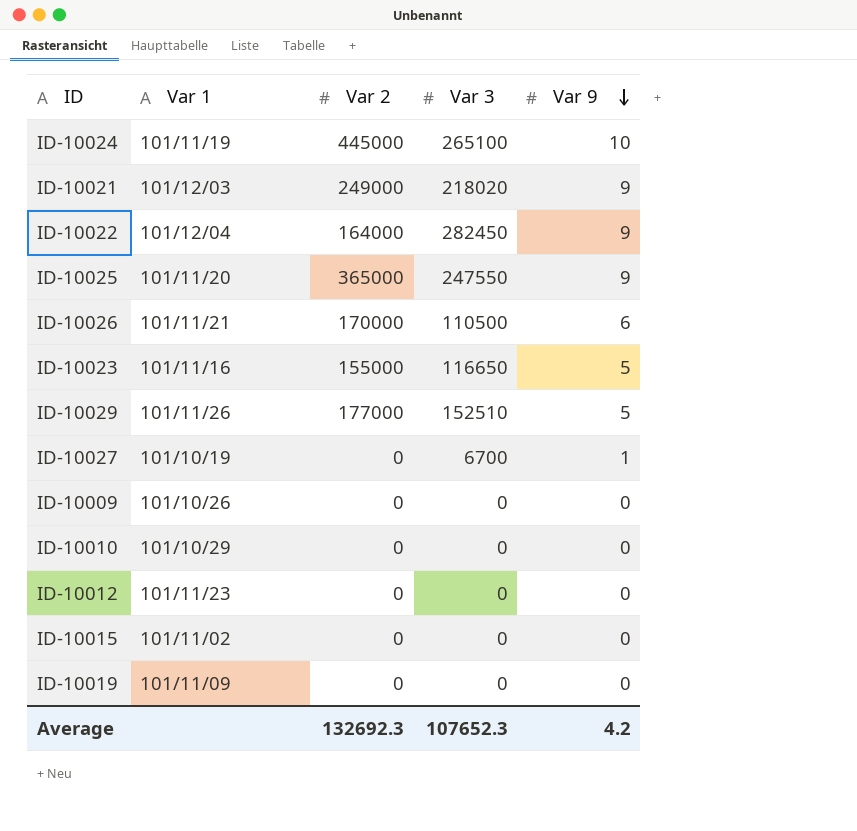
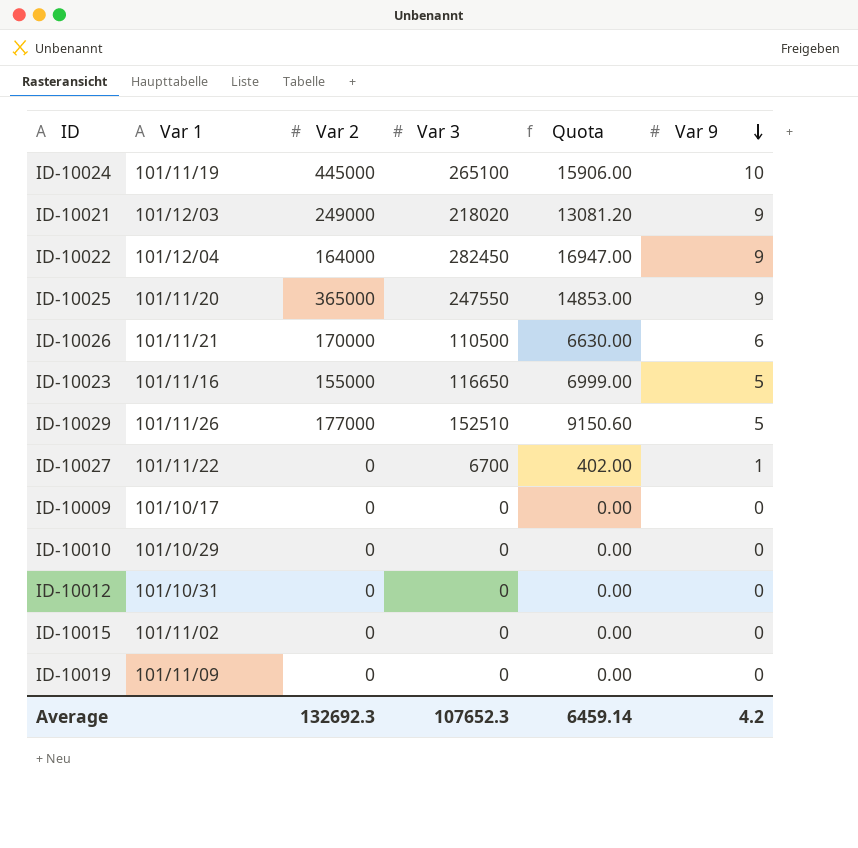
column Quota | formula: none -> [Var 3] * 0.06
ID-10027 | Var 1: 101/10/19 -> 101/11/22
ID-10009 | Var 1: 101/10/26 -> 101/10/17
ID-10012 | Var 1: 101/11/23 -> 101/10/31

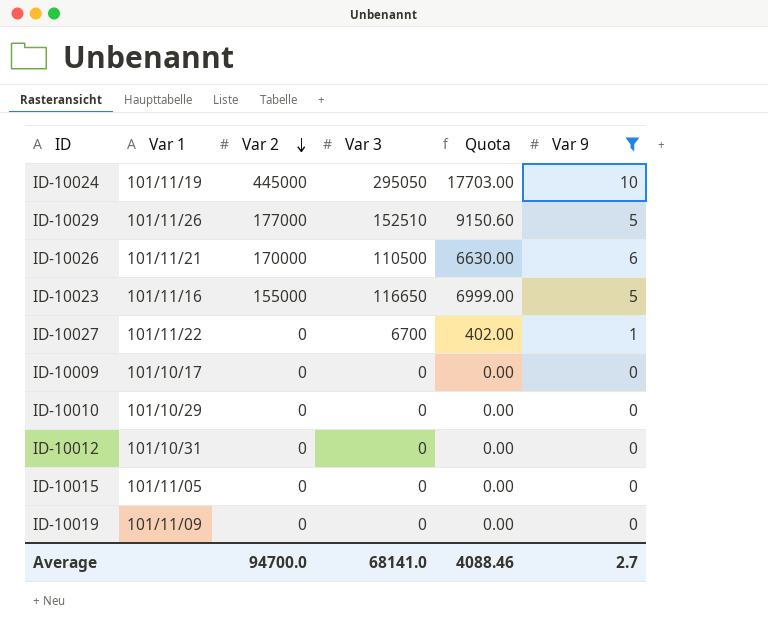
filter: none -> Var 9 != 9
row order: Var 9 descending -> Var 2 descending
ID-10024 | Var 3: 265100 -> 295050
ID-10024 | Quota: 15906.00 -> 17703.00
ID-10015 | Var 1: 101/11/02 -> 101/11/05
Average | Var 2: 132692.3 -> 94700.0
Average | Var 3: 107652.3 -> 68141.0
Average | Quota: 6459.14 -> 4088.46
Average | Var 9: 4.2 -> 2.7

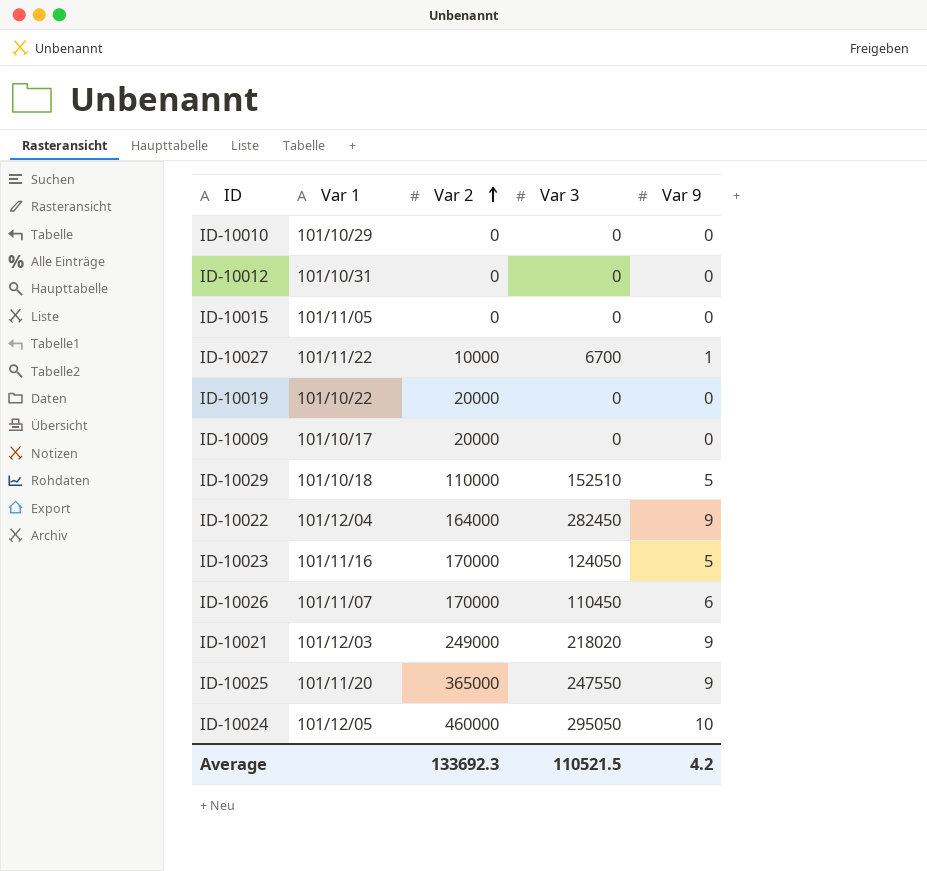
filter: Var 9 != 9 -> none
row order: Var 2 descending -> Var 2 ascending
column Quota | formula: [Var 3] * 0.06 -> none
ID-10027 | Var 2: 0 -> 10000
ID-10019 | Var 1: 101/11/09 -> 101/10/22
ID-10019 | Var 2: 0 -> 20000
ID-10009 | Var 2: 0 -> 20000
ID-10029 | Var 1: 101/11/26 -> 101/10/18
ID-10029 | Var 2: 177000 -> 110000
ID-10023 | Var 2: 155000 -> 170000
ID-10023 | Var 3: 116650 -> 124050
ID-10026 | Var 1: 101/11/21 -> 101/11/07
ID-10026 | Var 3: 110500 -> 110450
ID-10024 | Var 1: 101/11/19 -> 101/12/05
ID-10024 | Var 2: 445000 -> 460000
Average | Var 2: 94700.0 -> 133692.3
Average | Var 3: 68141.0 -> 110521.5
Average | Var 9: 2.7 -> 4.2

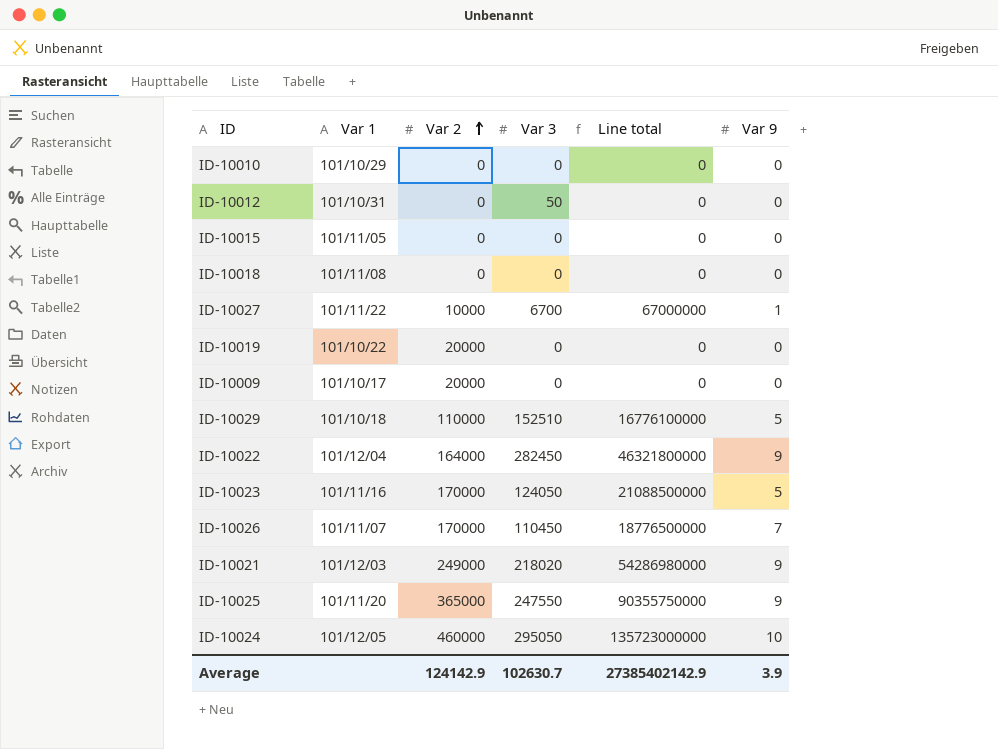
column Line total | formula: none -> [Var 2] * [Var 3]
ID-10012 | Var 3: 0 -> 50
row ID-10018: none -> 101/11/08 | 0 | 0 | 0 | 0
ID-10026 | Var 9: 6 -> 7
Average | Var 2: 133692.3 -> 124142.9
Average | Var 3: 110521.5 -> 102630.7
Average | Var 9: 4.2 -> 3.9

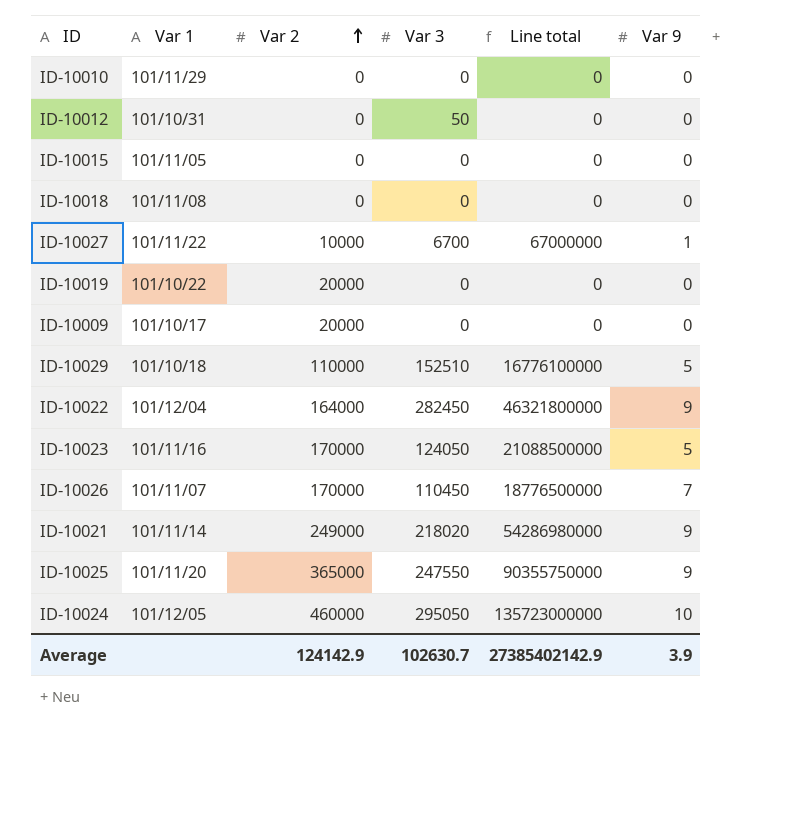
ID-10010 | Var 1: 101/10/29 -> 101/11/29
ID-10021 | Var 1: 101/12/03 -> 101/11/14

